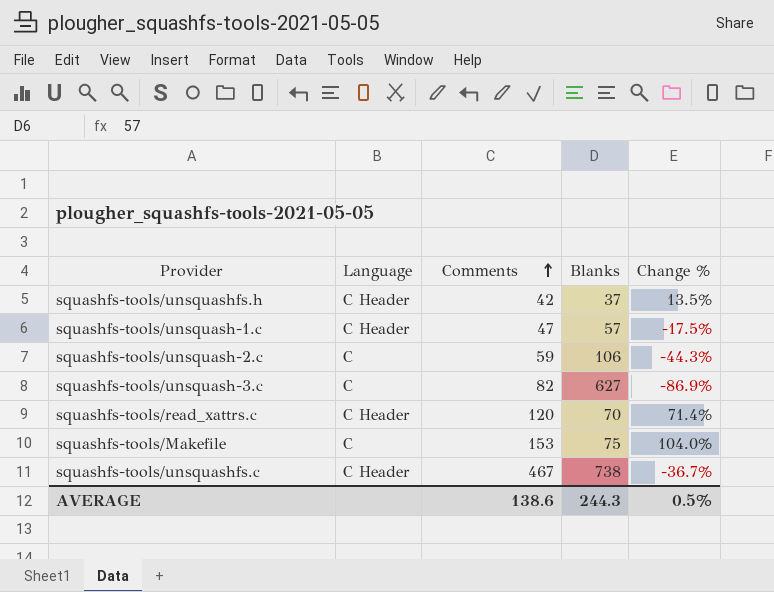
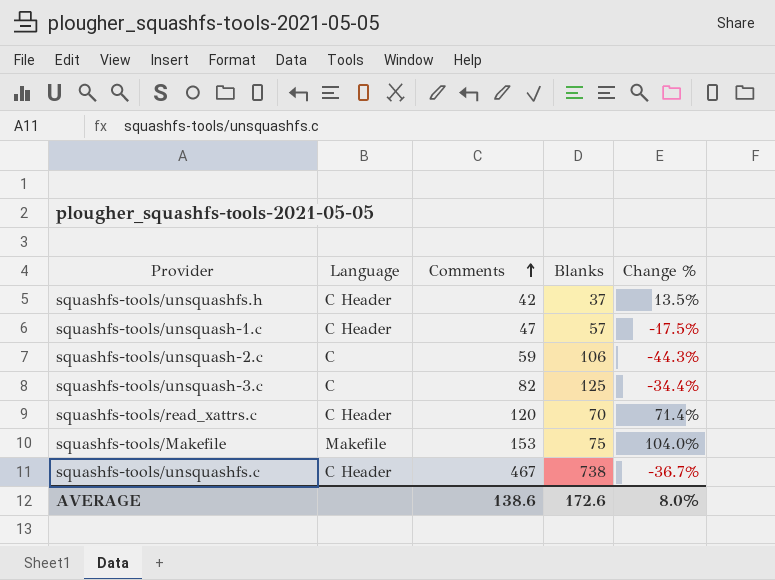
squashfs-tools/unsquash-3.c | Blanks: 627 -> 125
squashfs-tools/unsquash-3.c | Change %: -86.9% -> -34.4%
squashfs-tools/Makefile | Language: C -> Makefile
AVERAGE | Blanks: 244.3 -> 172.6
AVERAGE | Change %: 0.5% -> 8.0%

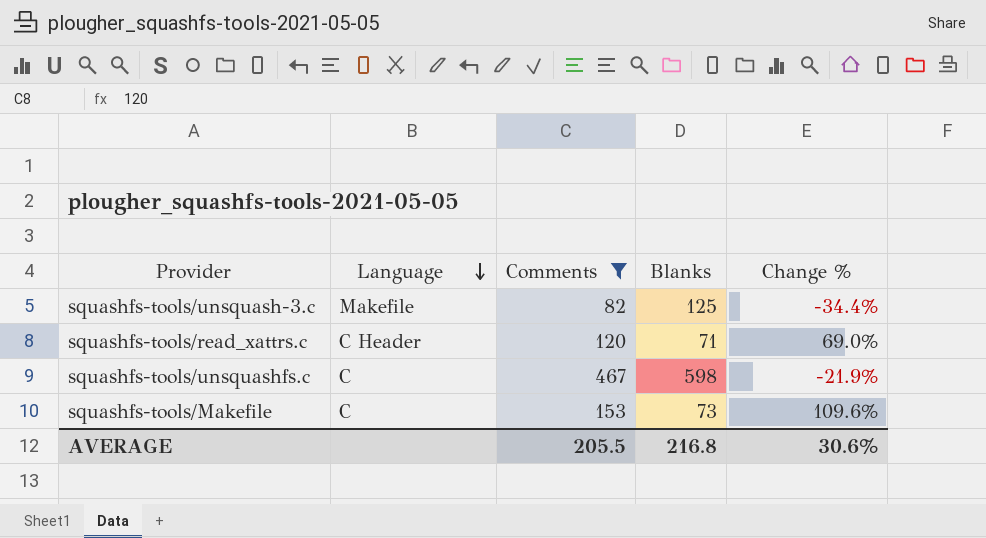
filter: none -> Comments >= 82
row order: Comments ascending -> Language descending
squashfs-tools/unsquash-3.c | Language: C -> Makefile
squashfs-tools/read_xattrs.c | Blanks: 70 -> 71
squashfs-tools/read_xattrs.c | Change %: 71.4% -> 69.0%
squashfs-tools/unsquashfs.c | Language: C Header -> C
squashfs-tools/unsquashfs.c | Blanks: 738 -> 598
squashfs-tools/unsquashfs.c | Change %: -36.7% -> -21.9%
squashfs-tools/Makefile | Language: Makefile -> C
squashfs-tools/Makefile | Blanks: 75 -> 73
squashfs-tools/Makefile | Change %: 104.0% -> 109.6%
AVERAGE | Comments: 138.6 -> 205.5
AVERAGE | Blanks: 172.6 -> 216.8
AVERAGE | Change %: 8.0% -> 30.6%

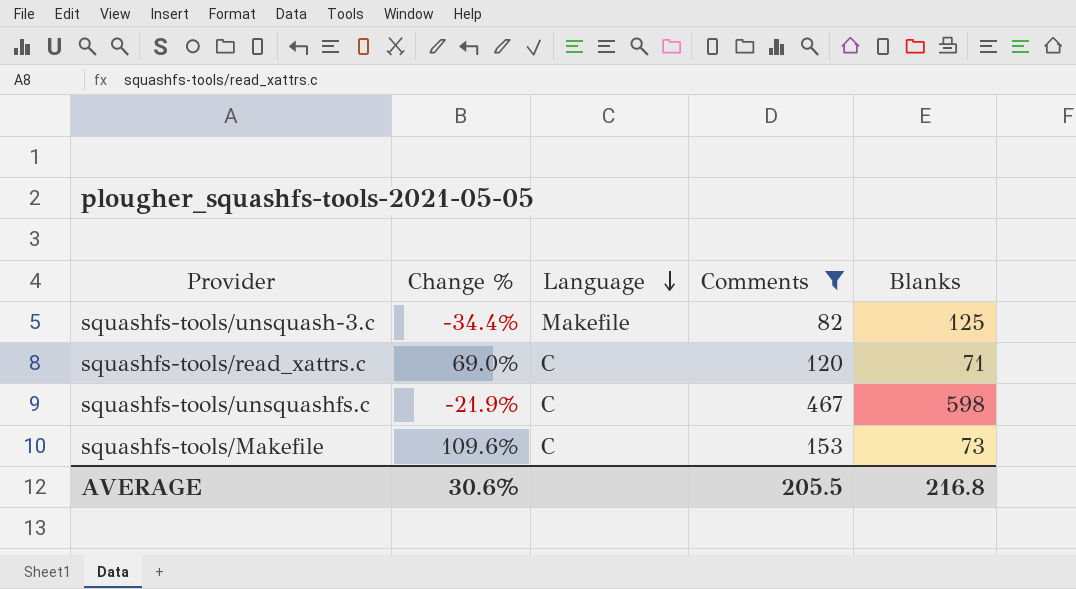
column Change % | position: 5 -> 2
squashfs-tools/read_xattrs.c | Language: C Header -> C

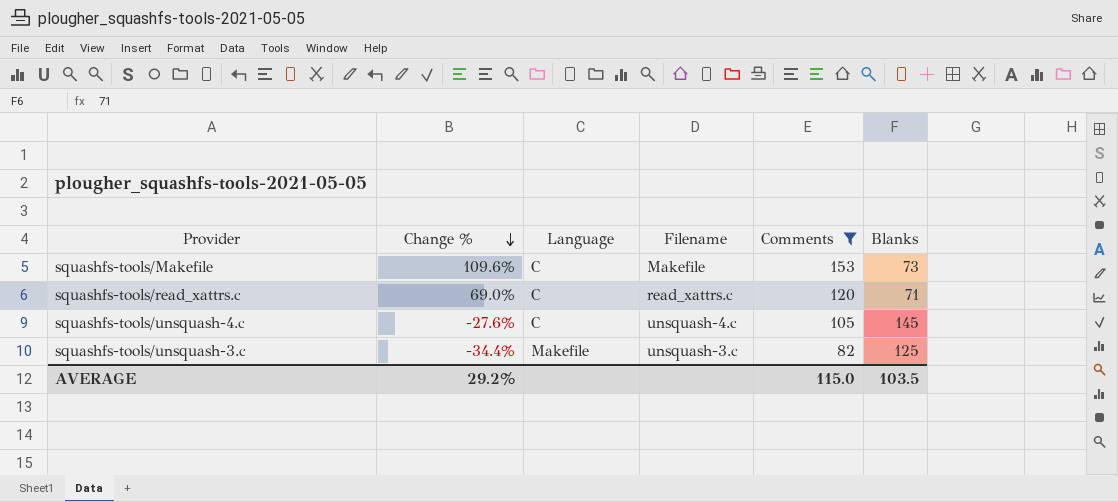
row order: Language descending -> Change % descending
column Filename | position: none -> 4
row squashfs-tools/unsquashfs.c: -21.9% | C | 467 | 598 -> none
row squashfs-tools/unsquash-4.c: none -> -27.6% | C | unsquash-4.c | 105 | 145
AVERAGE | Change %: 30.6% -> 29.2%
AVERAGE | Comments: 205.5 -> 115.0
AVERAGE | Blanks: 216.8 -> 103.5

